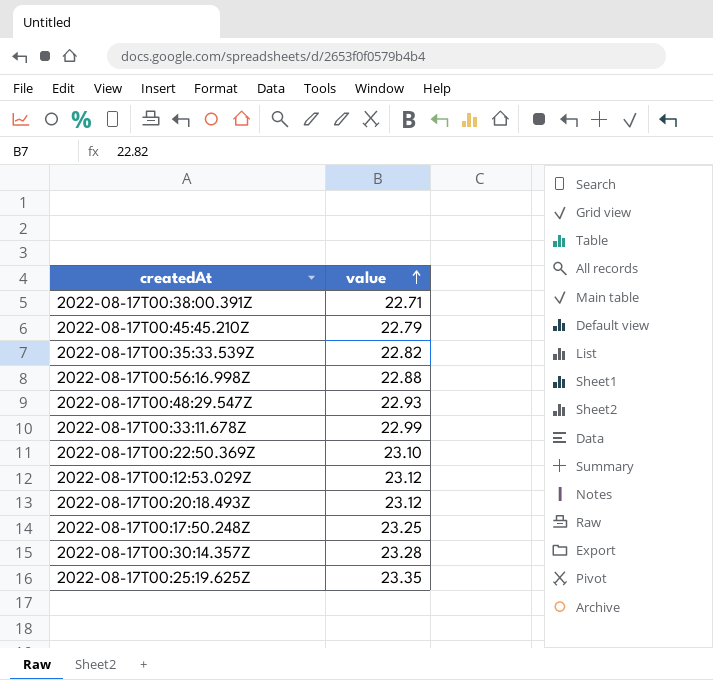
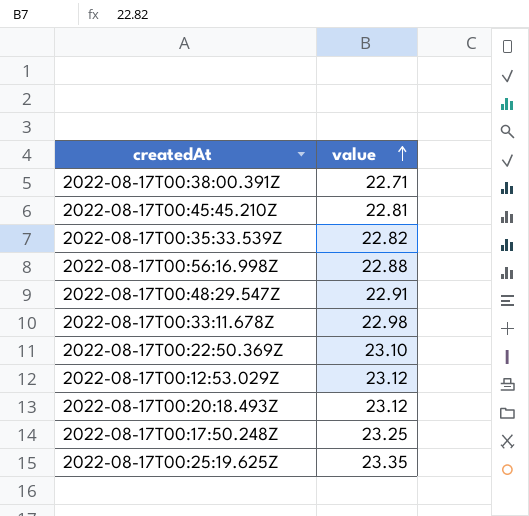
row 2022-08-17T00:30:14.357Z: 23.28 -> none
2022-08-17T00:45:45.210Z | value: 22.79 -> 22.81
2022-08-17T00:48:29.547Z | value: 22.93 -> 22.91
2022-08-17T00:33:11.678Z | value: 22.99 -> 22.98

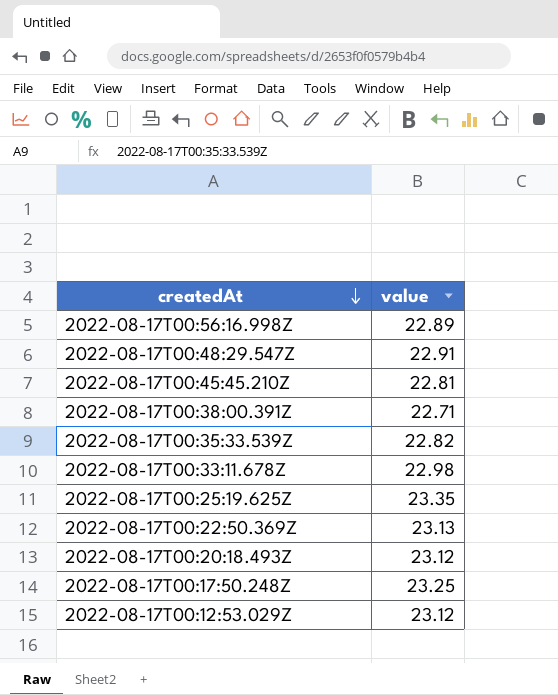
row order: value ascending -> createdAt descending
2022-08-17T00:56:16.998Z | value: 22.88 -> 22.89
2022-08-17T00:22:50.369Z | value: 23.10 -> 23.13

